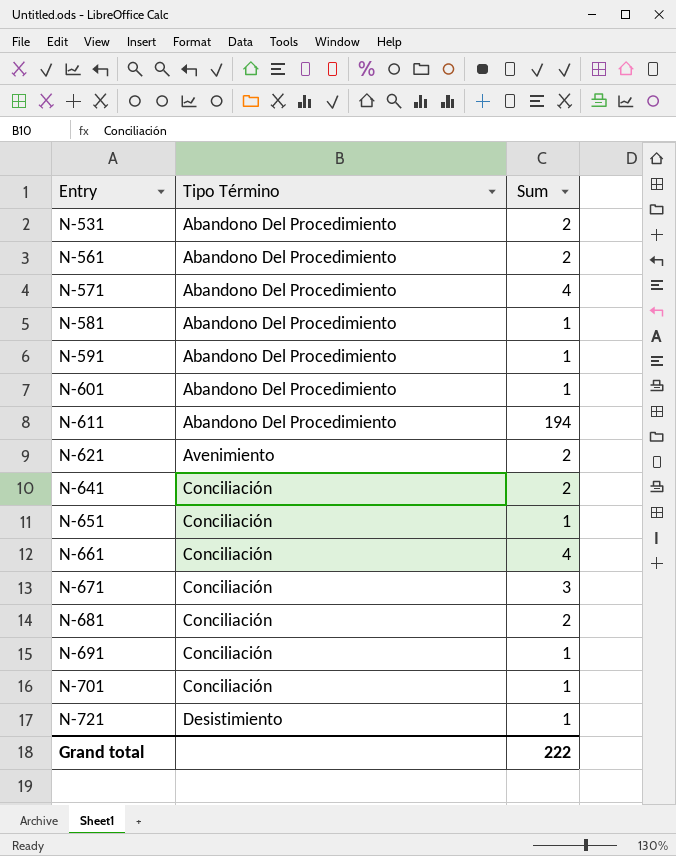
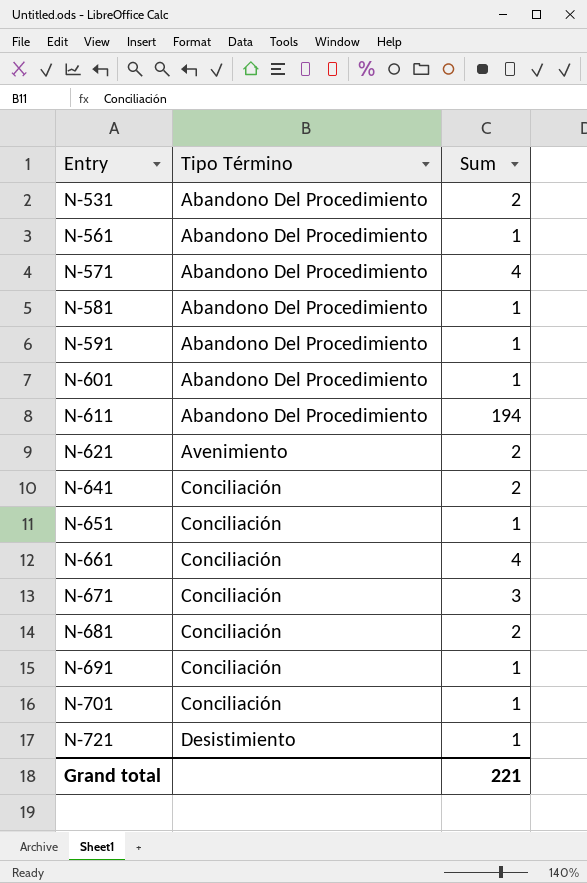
N-561 | Sum: 2 -> 1
Grand total | Sum: 222 -> 221

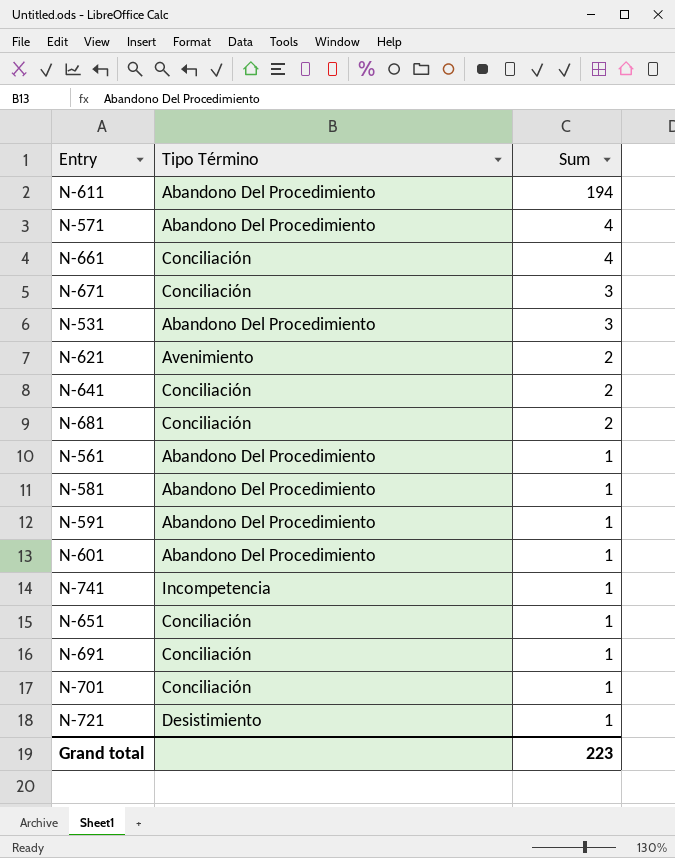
row order: Entry ascending -> Sum descending
N-531 | Sum: 2 -> 3
row N-741: none -> Incompetencia | 1
Grand total | Sum: 221 -> 223

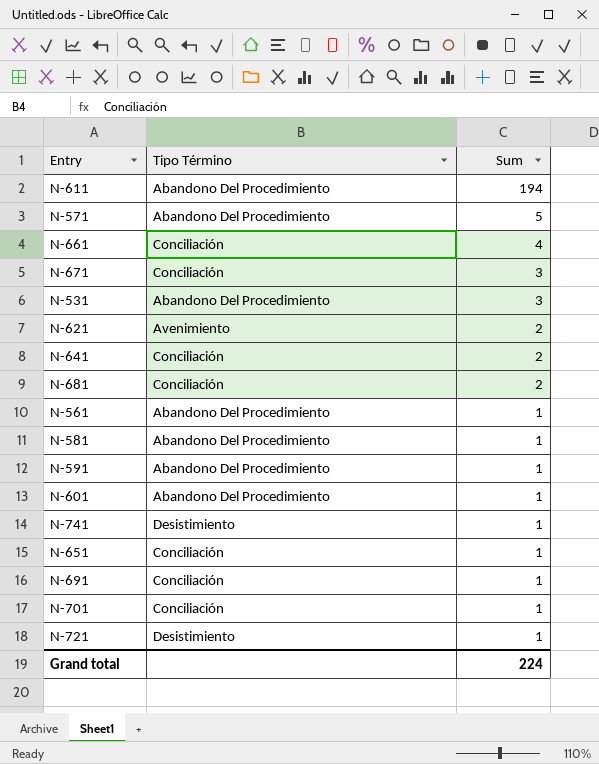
N-571 | Sum: 4 -> 5
N-741 | Tipo Término: Incompetencia -> Desistimiento
Grand total | Sum: 223 -> 224

